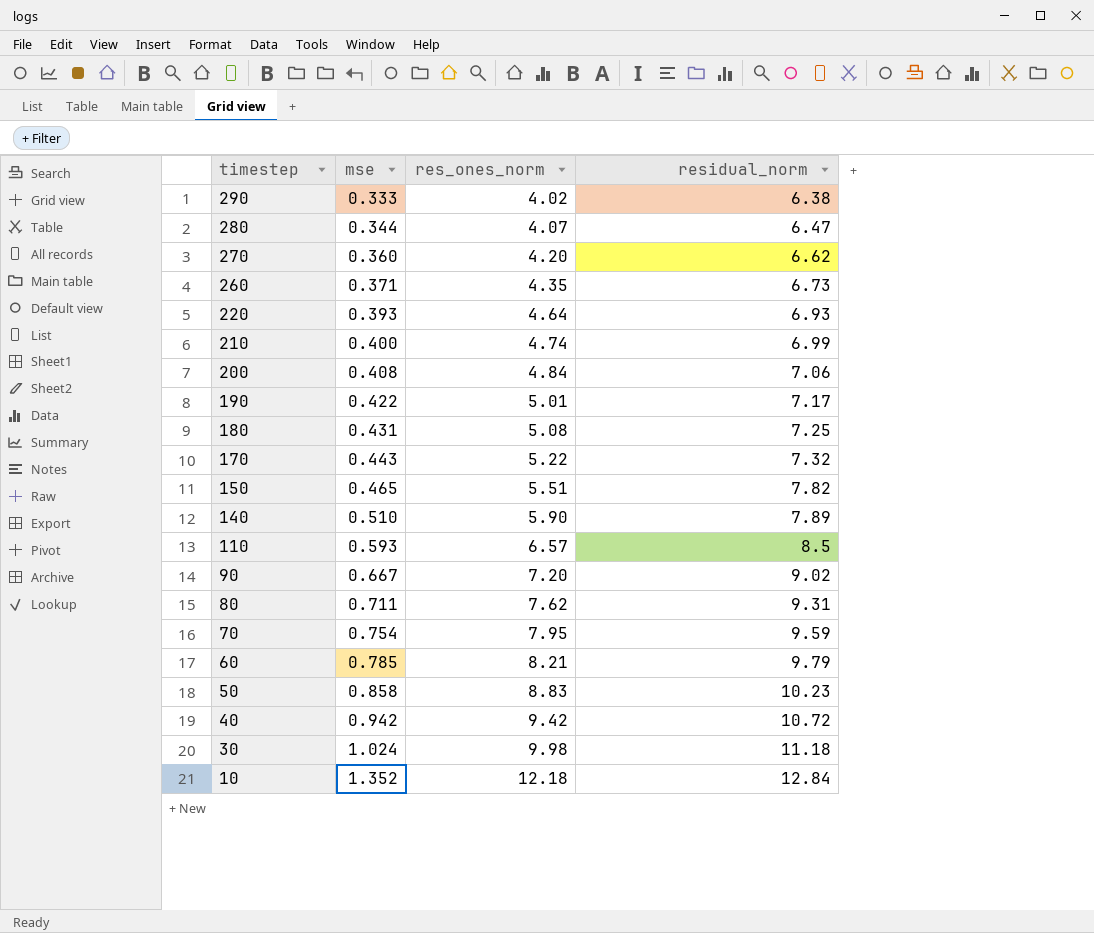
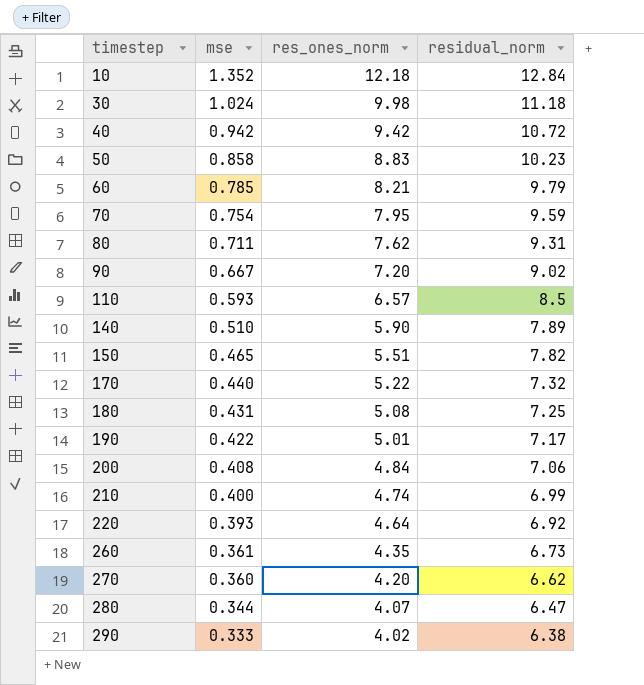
row order: timestep descending -> timestep ascending
170 | mse: 0.443 -> 0.440
220 | residual_norm: 6.93 -> 6.92
260 | mse: 0.371 -> 0.361

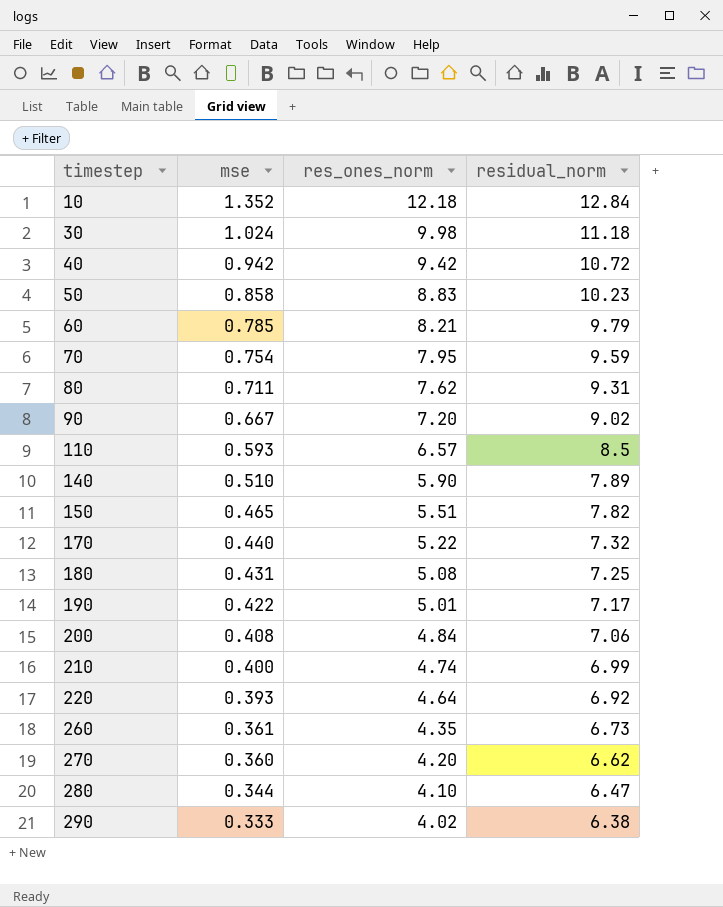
280 | res_ones_norm: 4.07 -> 4.10

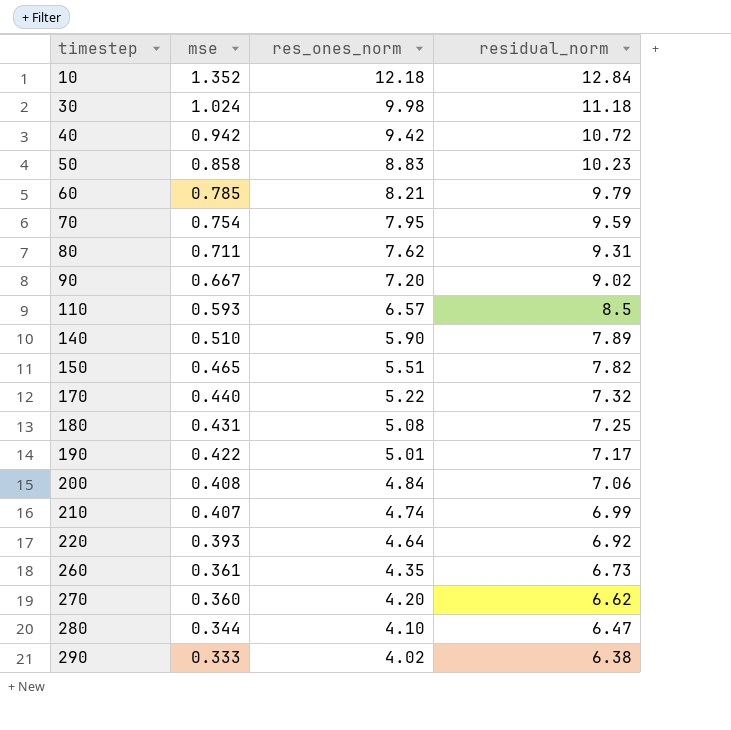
210 | mse: 0.400 -> 0.407

